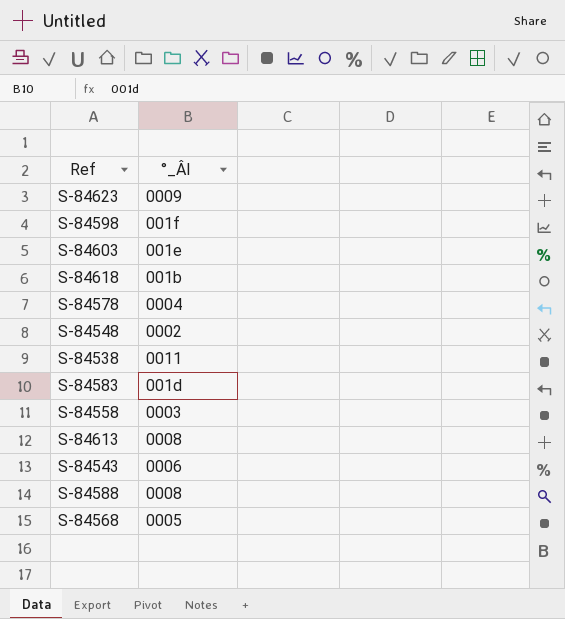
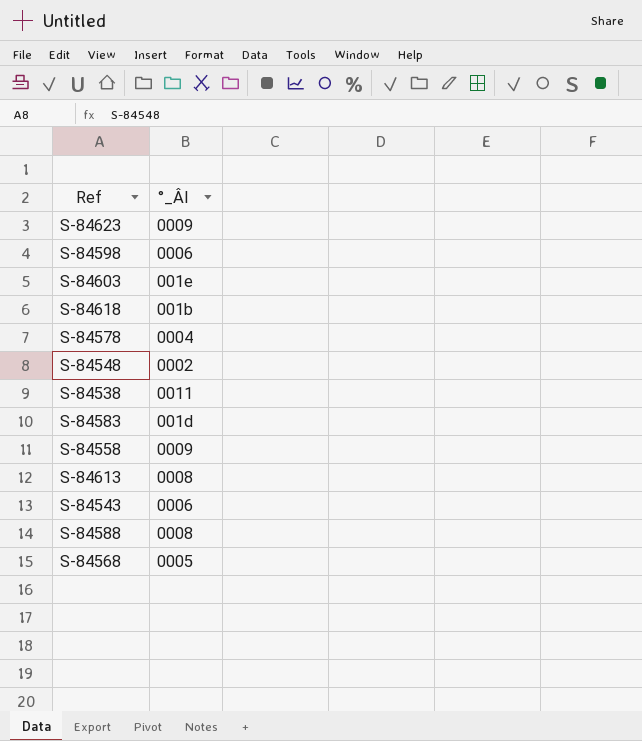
S-84598 | °_ÂI: 001f -> 0006
S-84558 | °_ÂI: 0003 -> 0009

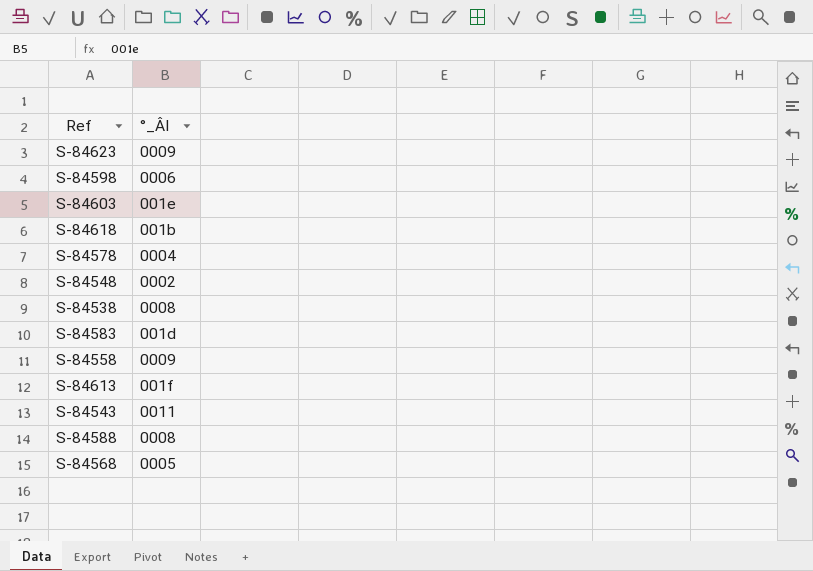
S-84538 | °_ÂI: 0011 -> 0008
S-84613 | °_ÂI: 0008 -> 001f
S-84543 | °_ÂI: 0006 -> 0011

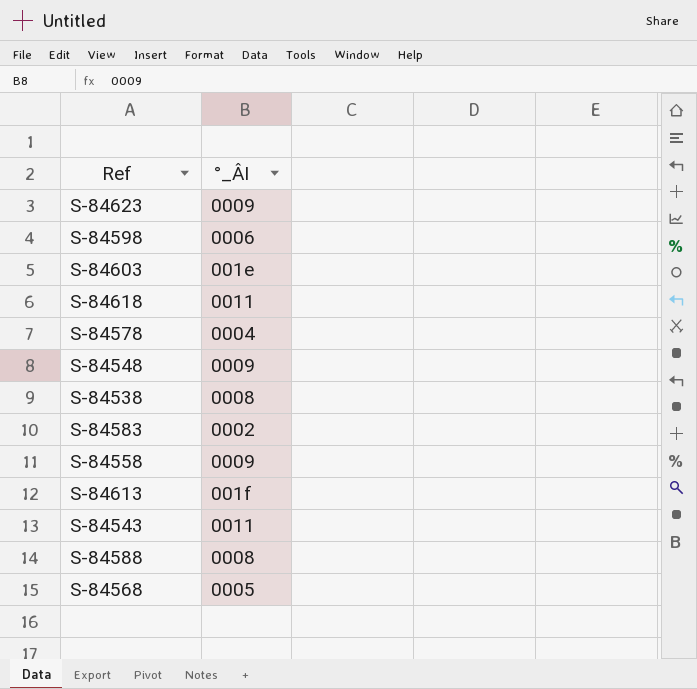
S-84618 | °_ÂI: 001b -> 0011
S-84548 | °_ÂI: 0002 -> 0009
S-84583 | °_ÂI: 001d -> 0002

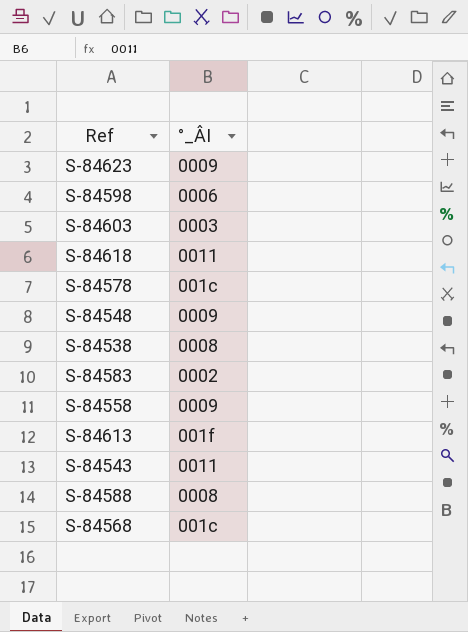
S-84603 | °_ÂI: 001e -> 0003
S-84578 | °_ÂI: 0004 -> 001c
S-84568 | °_ÂI: 0005 -> 001c

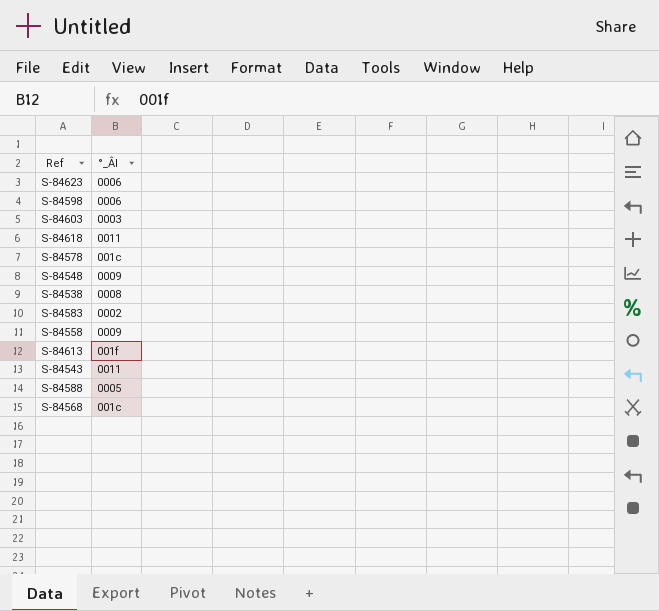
S-84623 | °_ÂI: 0009 -> 0006
S-84588 | °_ÂI: 0008 -> 0005

